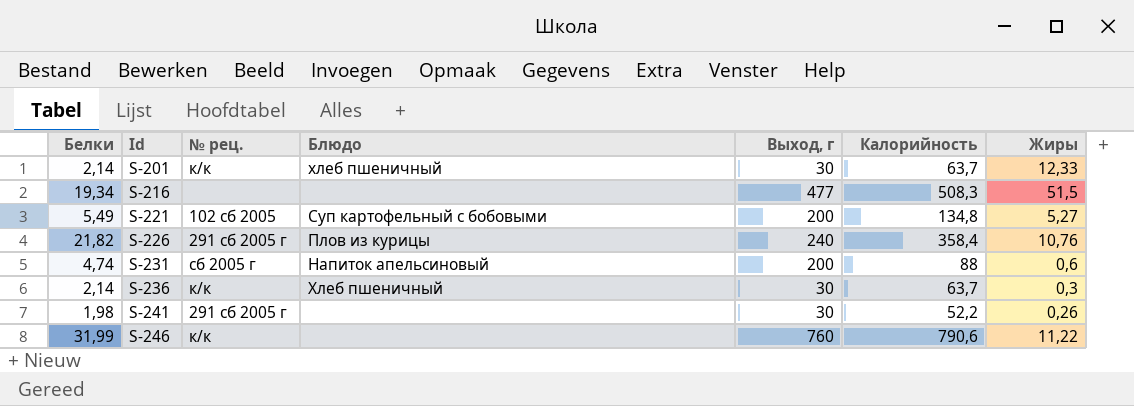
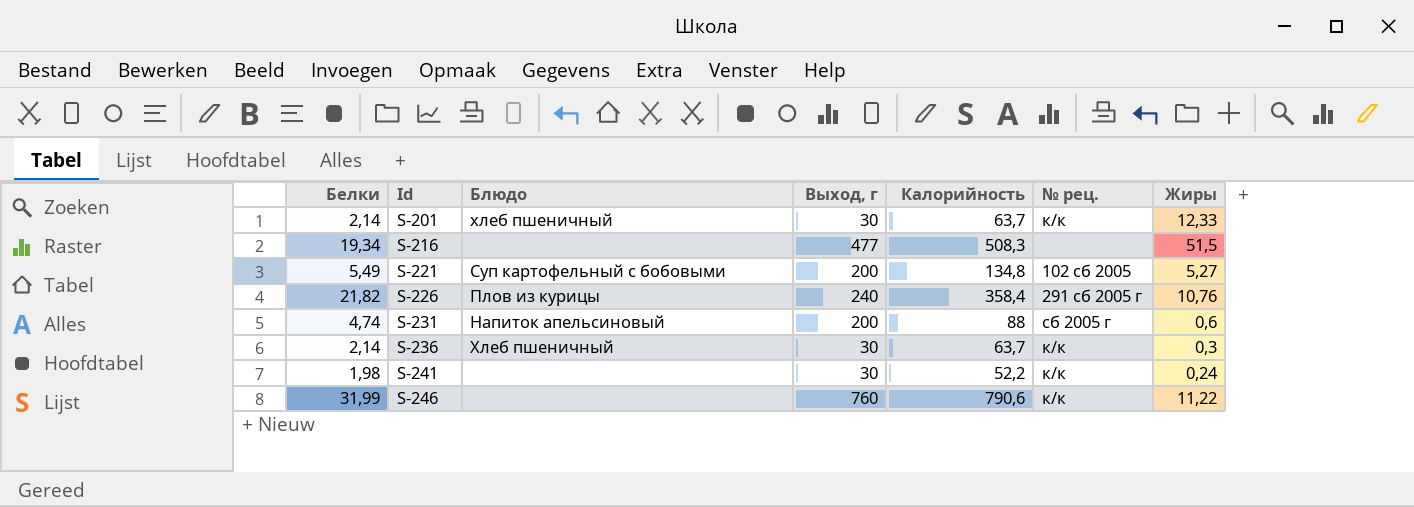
column № рец. | position: 3 -> 6
S-241 | № рец.: 291 сб 2005 г -> к/к
S-241 | Жиры: 0,26 -> 0,24

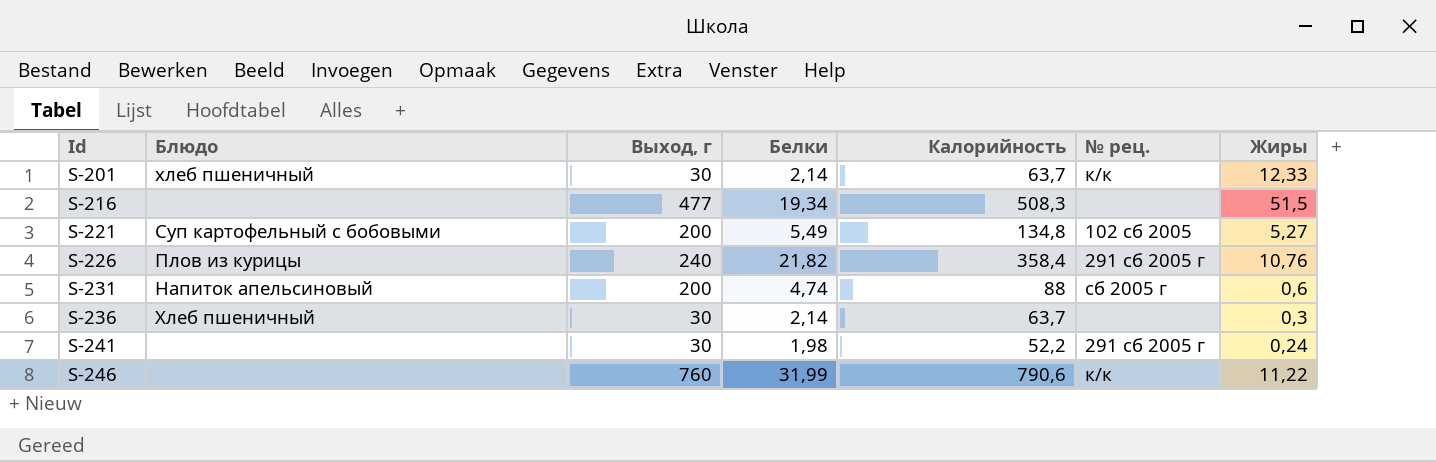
column Белки | position: 1 -> 4
S-236 | № рец.: к/к -> none
S-241 | № рец.: к/к -> 291 сб 2005 г

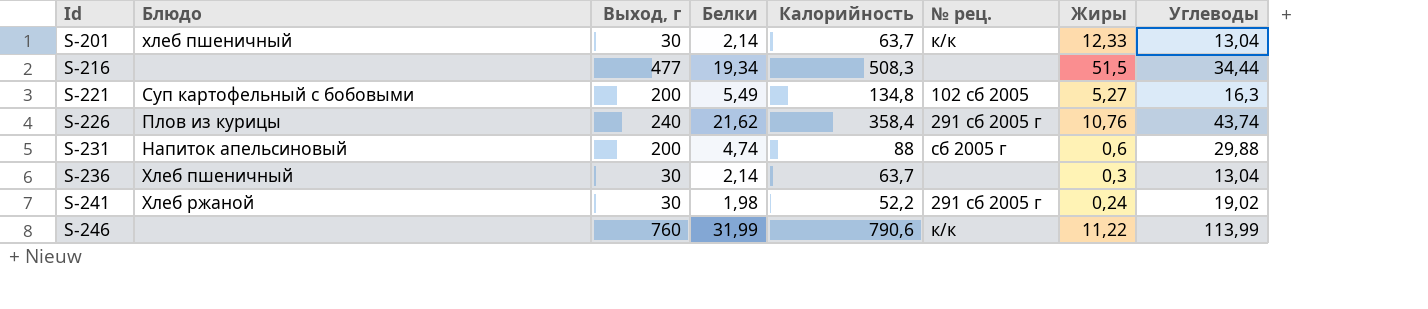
column Углеводы | position: none -> 8
S-226 | Белки: 21,82 -> 21,62
S-241 | Блюдо: none -> Хлеб ржаной

